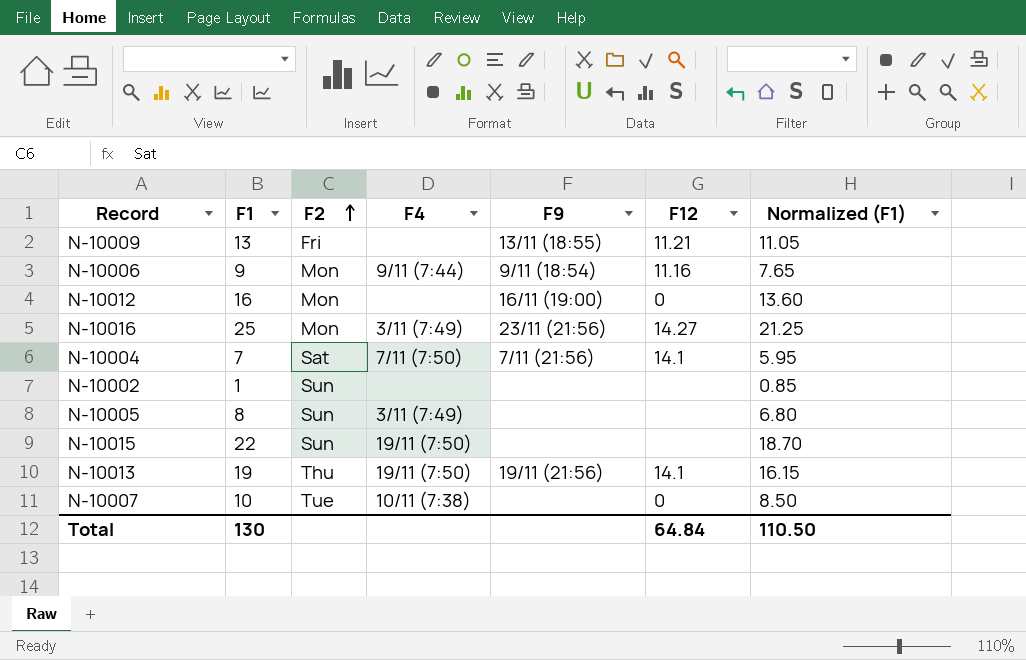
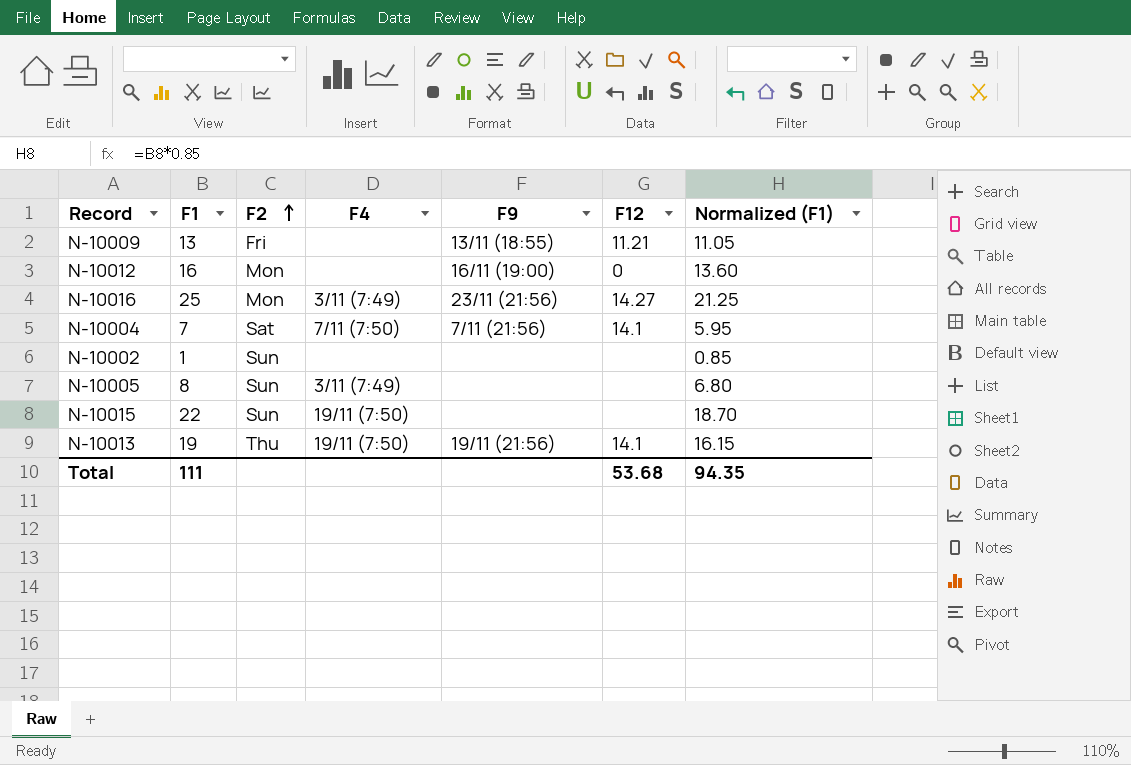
row N-10006: 9 | Mon | 9/11 (7:44) | 9/11 (18:54) | 11.16 | 7.65 -> none
row N-10007: 10 | Tue | 10/11 (7:38) | none | 0 | 8.50 -> none
Total | F1: 130 -> 111
Total | F12: 64.84 -> 53.68
Total | Normalized (F1): 110.50 -> 94.35

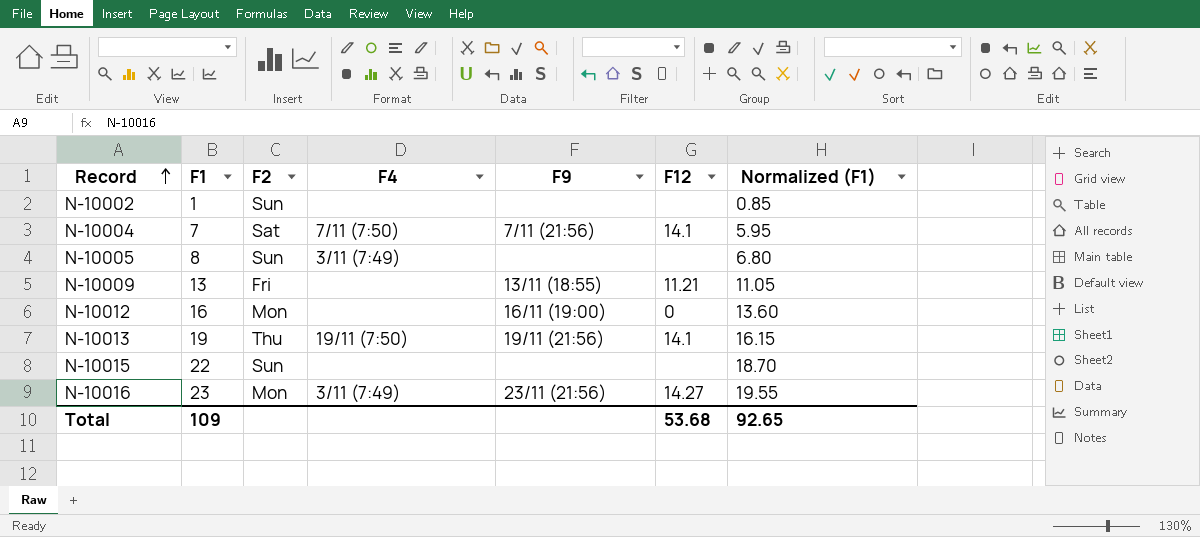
row order: F2 ascending -> Record ascending
N-10015 | F4: 19/11 (7:50) -> none
N-10016 | F1: 25 -> 23
N-10016 | Normalized (F1): 21.25 -> 19.55
Total | F1: 111 -> 109
Total | Normalized (F1): 94.35 -> 92.65

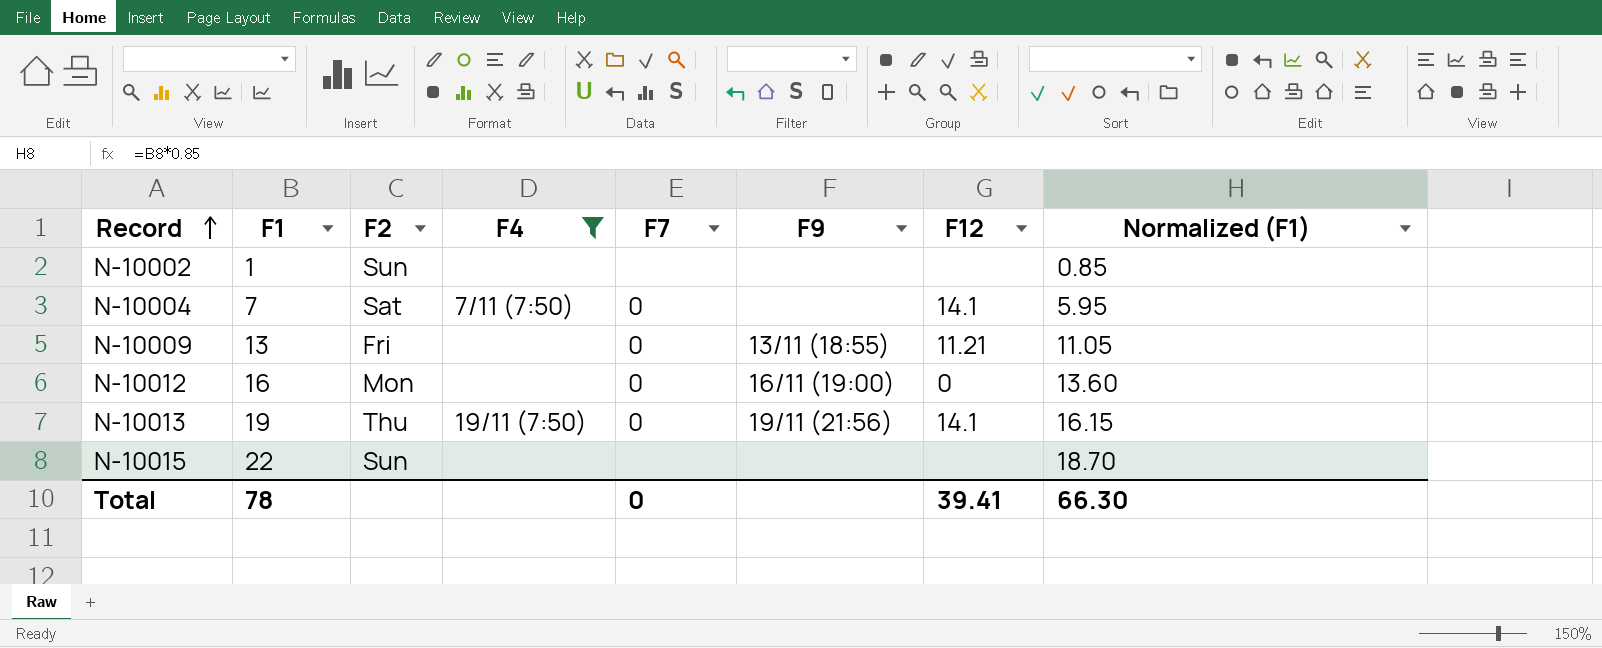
filter: none -> F4 != 3/11 (7:49)
column F7 | position: none -> 5
N-10004 | F9: 7/11 (21:56) -> none
Total | F1: 109 -> 78
Total | F12: 53.68 -> 39.41
Total | Normalized (F1): 92.65 -> 66.30

